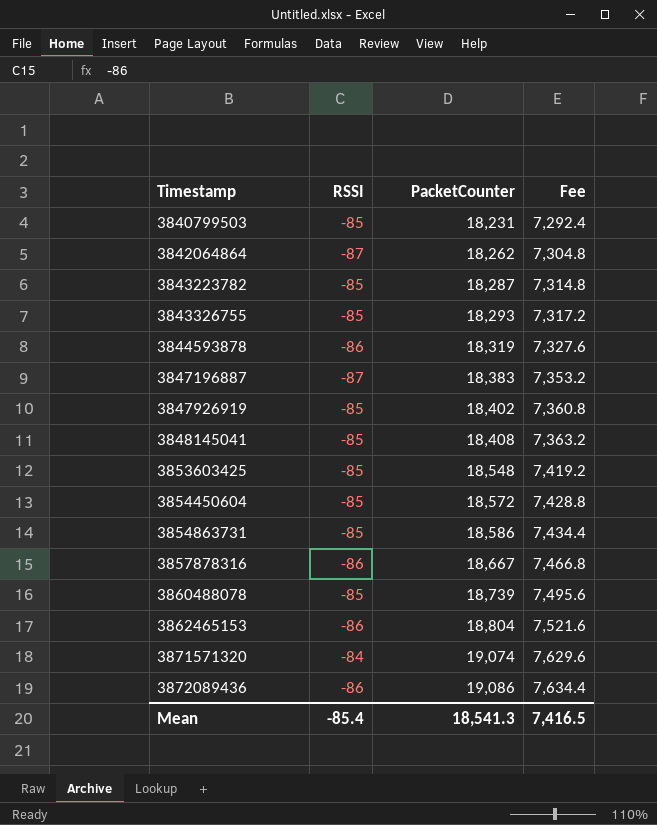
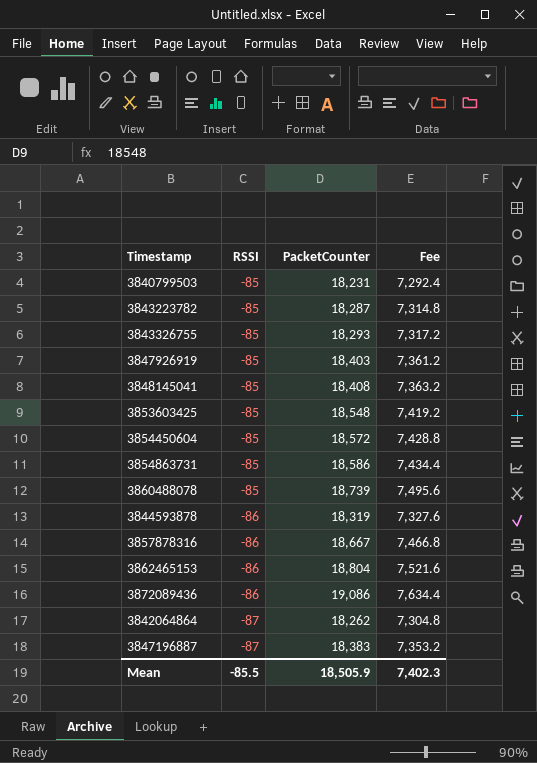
row order: Timestamp ascending -> RSSI descending
row 3871571320: -84 | 19,074 | 7,629.6 -> none
3847926919 | PacketCounter: 18,402 -> 18,403
3847926919 | Fee: 7,360.8 -> 7,361.2
Mean | RSSI: -85.4 -> -85.5
Mean | PacketCounter: 18,541.3 -> 18,505.9
Mean | Fee: 7,416.5 -> 7,402.3

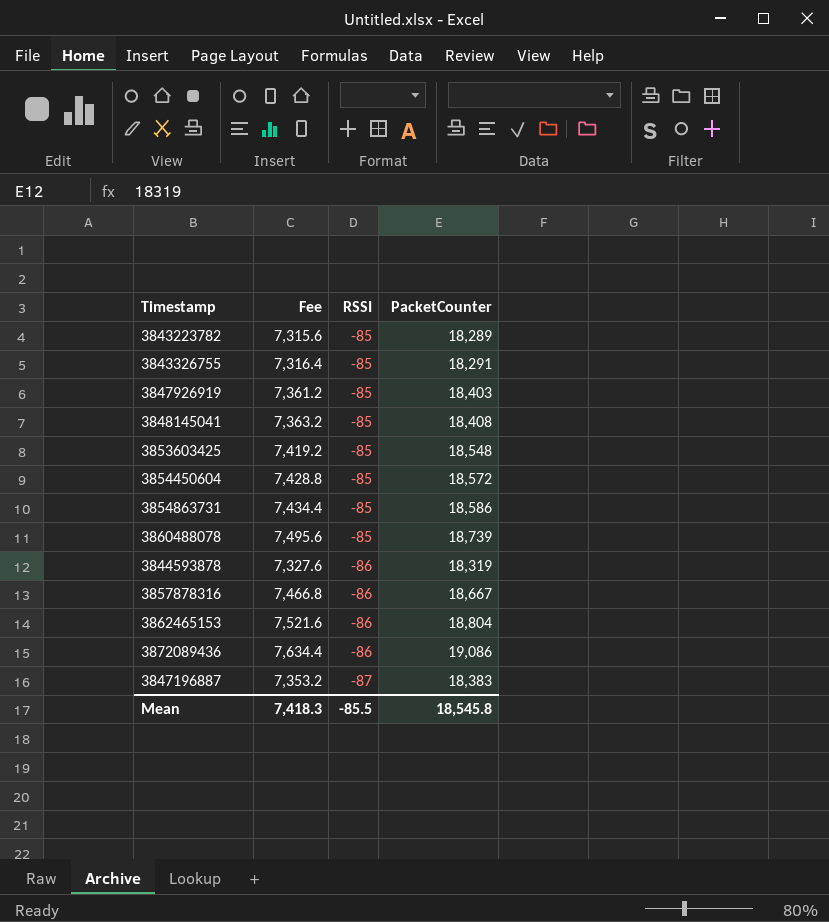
column Fee | position: 4 -> 2
row 3840799503: -85 | 18,231 | 7,292.4 -> none
row 3842064864: -87 | 18,262 | 7,304.8 -> none
3843223782 | Fee: 7,314.8 -> 7,315.6
3843223782 | PacketCounter: 18,287 -> 18,289
3843326755 | Fee: 7,317.2 -> 7,316.4
3843326755 | PacketCounter: 18,293 -> 18,291
Mean | Fee: 7,402.3 -> 7,418.3
Mean | PacketCounter: 18,505.9 -> 18,545.8

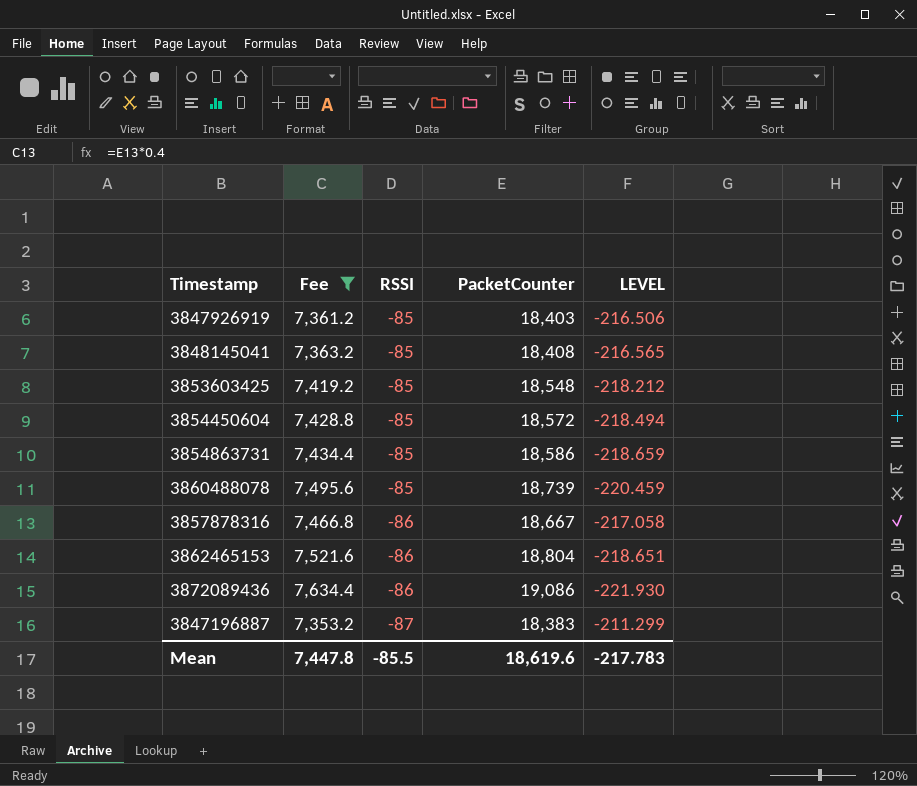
filter: none -> Fee >= 7,353.2
column LEVEL | formula: none -> [PacketCounter] / [RSSI]
Mean | Fee: 7,418.3 -> 7,447.8
Mean | PacketCounter: 18,545.8 -> 18,619.6

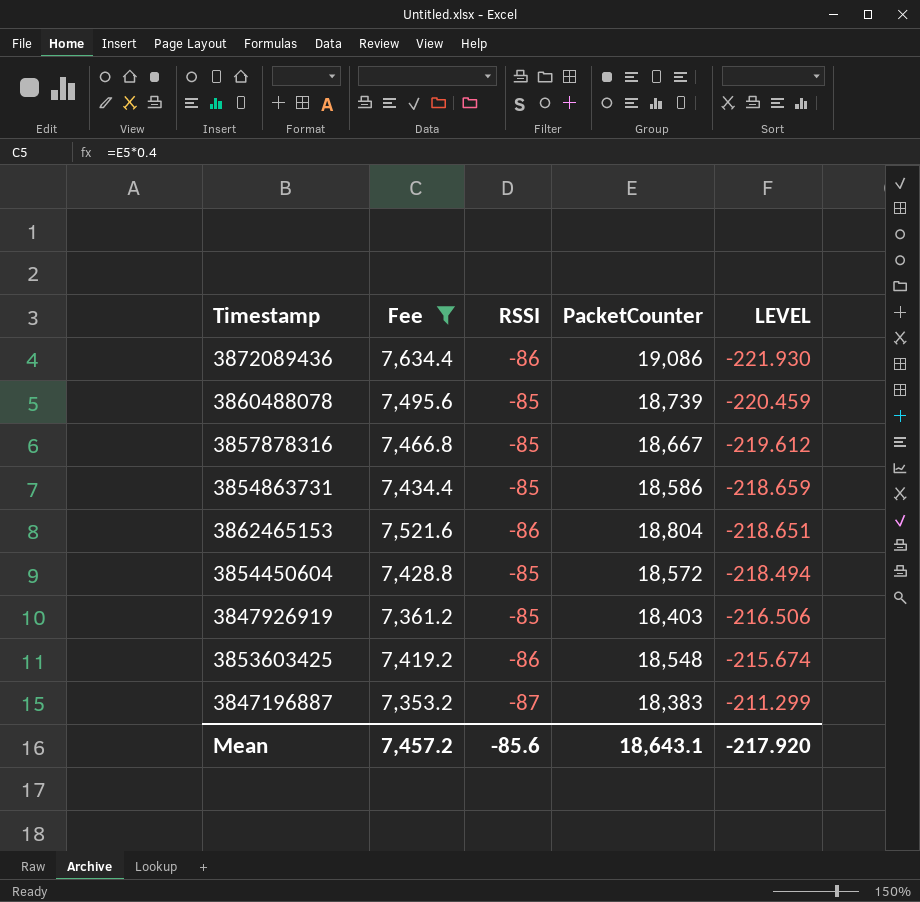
row order: RSSI descending -> LEVEL ascending
row 3848145041: 7,363.2 | -85 | 18,408 | -216.565 -> none
3857878316 | RSSI: -86 -> -85
3857878316 | LEVEL: -217.058 -> -219.612
3853603425 | RSSI: -85 -> -86
3853603425 | LEVEL: -218.212 -> -215.674
Mean | Fee: 7,447.8 -> 7,457.2
Mean | RSSI: -85.5 -> -85.6
Mean | PacketCounter: 18,619.6 -> 18,643.1
Mean | LEVEL: -217.783 -> -217.920

